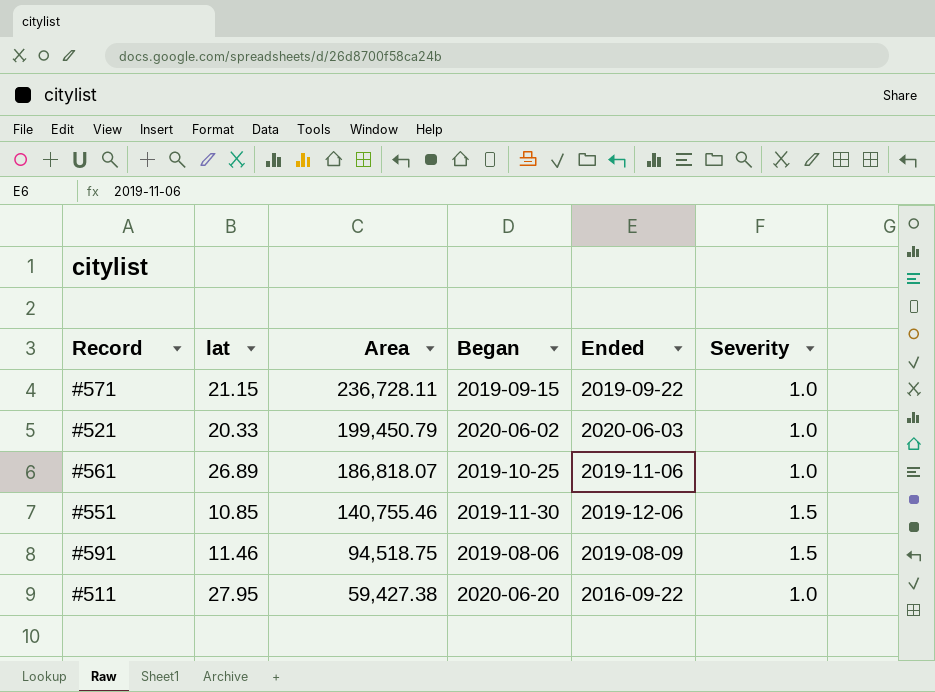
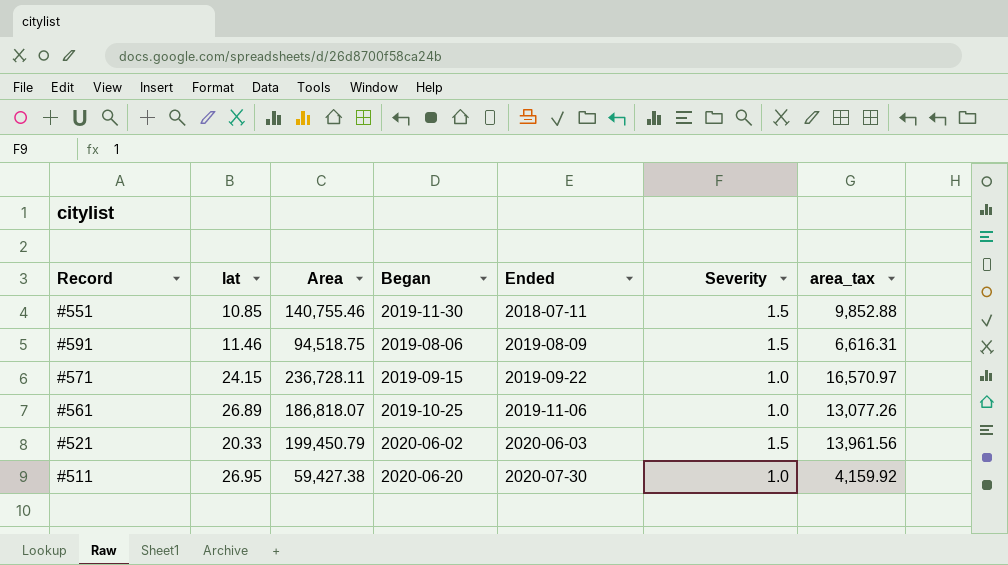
row order: Area descending -> Ended ascending
column area_tax | formula: none -> [Area] * 0.07
#551 | Ended: 2019-12-06 -> 2018-07-11
#571 | lat: 21.15 -> 24.15
#521 | Severity: 1.0 -> 1.5
#511 | lat: 27.95 -> 26.95
#511 | Ended: 2016-09-22 -> 2020-07-30

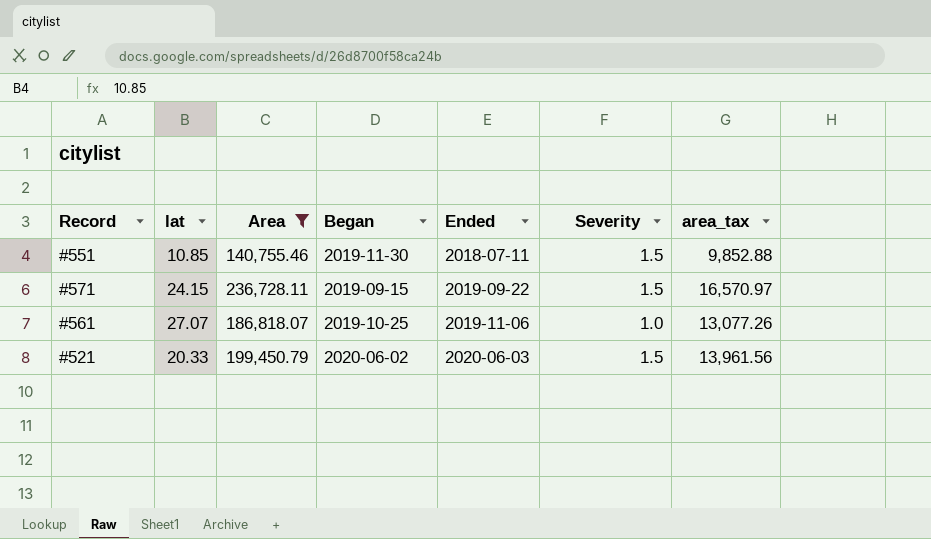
filter: none -> Area >= 140,755.46
#571 | Severity: 1.0 -> 1.5
#561 | lat: 26.89 -> 27.07

